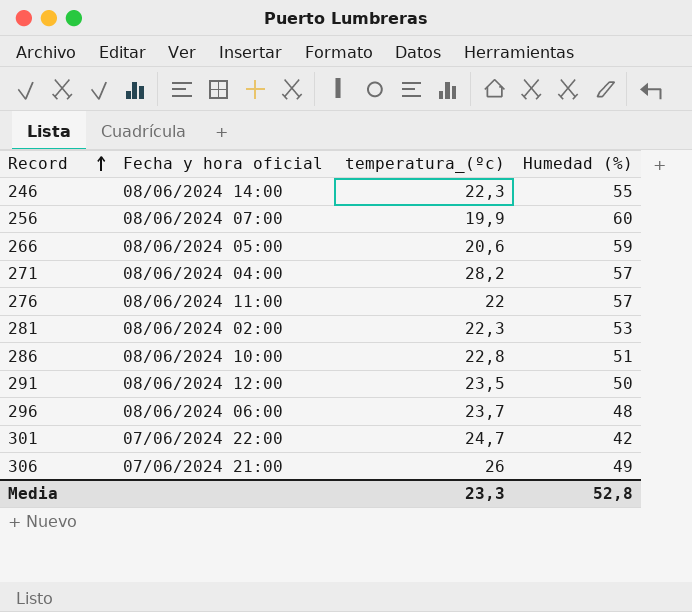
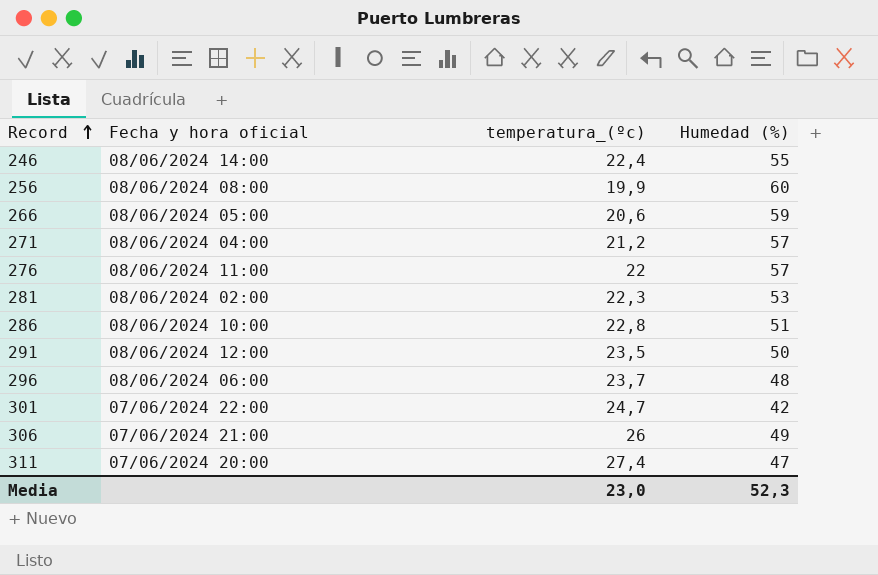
246 | temperatura_(ºc): 22,3 -> 22,4
256 | Fecha y hora oficial: 08/06/2024 07:00 -> 08/06/2024 08:00
271 | temperatura_(ºc): 28,2 -> 21,2
row 311: none -> 07/06/2024 20:00 | 27,4 | 47
Media | temperatura_(ºc): 23,3 -> 23,0
Media | Humedad (%): 52,8 -> 52,3

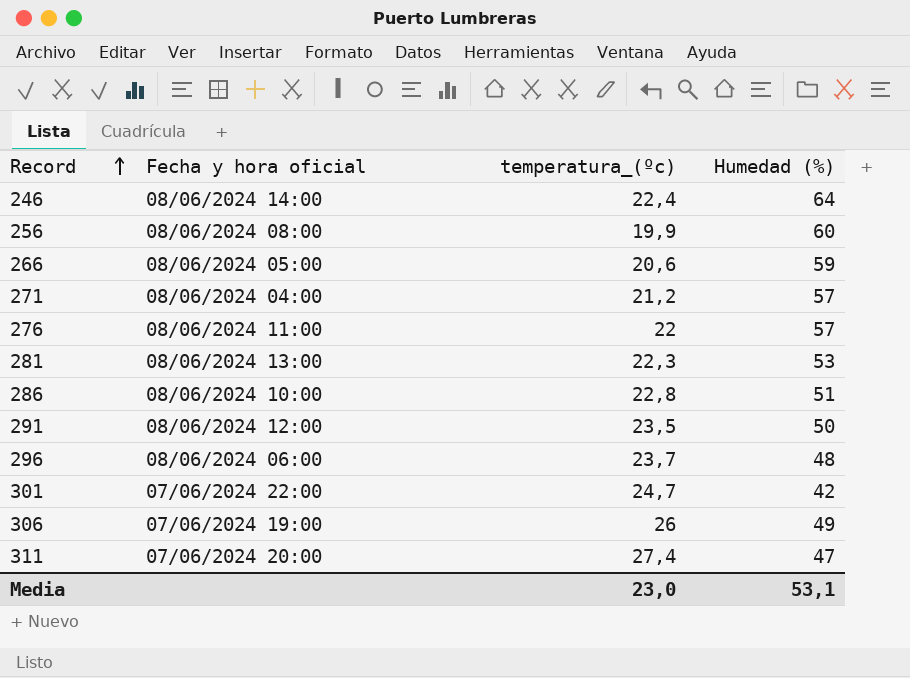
246 | Humedad (%): 55 -> 64
281 | Fecha y hora oficial: 08/06/2024 02:00 -> 08/06/2024 13:00
306 | Fecha y hora oficial: 07/06/2024 21:00 -> 07/06/2024 19:00
Media | Humedad (%): 52,3 -> 53,1

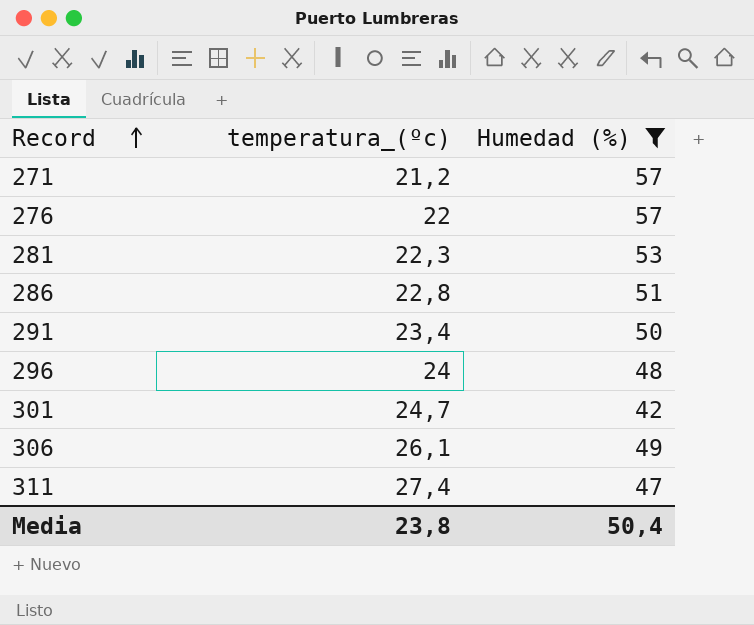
filter: none -> Humedad (%) <= 57
column Fecha y hora oficial | position: 2 -> none
291 | temperatura_(ºc): 23,5 -> 23,4
296 | temperatura_(ºc): 23,7 -> 24
306 | temperatura_(ºc): 26 -> 26,1
Media | temperatura_(ºc): 23,0 -> 23,8
Media | Humedad (%): 53,1 -> 50,4

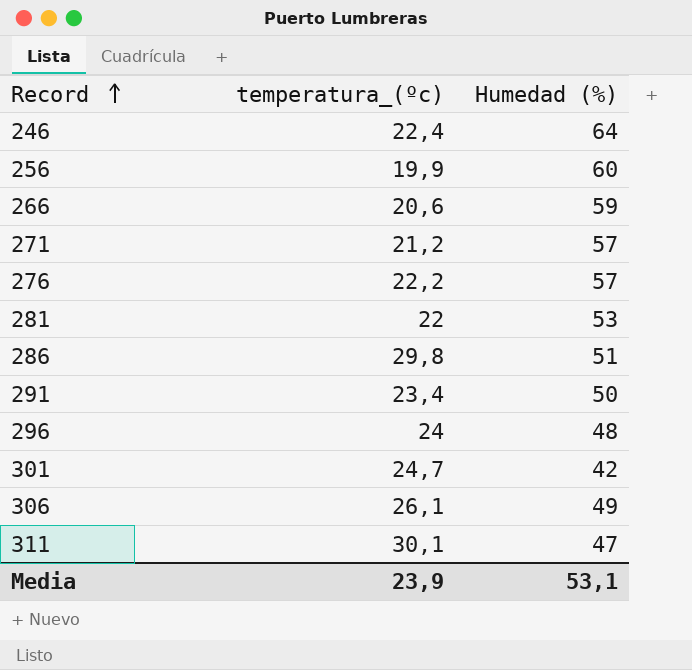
filter: Humedad (%) <= 57 -> none
276 | temperatura_(ºc): 22 -> 22,2
281 | temperatura_(ºc): 22,3 -> 22
286 | temperatura_(ºc): 22,8 -> 29,8
311 | temperatura_(ºc): 27,4 -> 30,1
Media | temperatura_(ºc): 23,8 -> 23,9
Media | Humedad (%): 50,4 -> 53,1

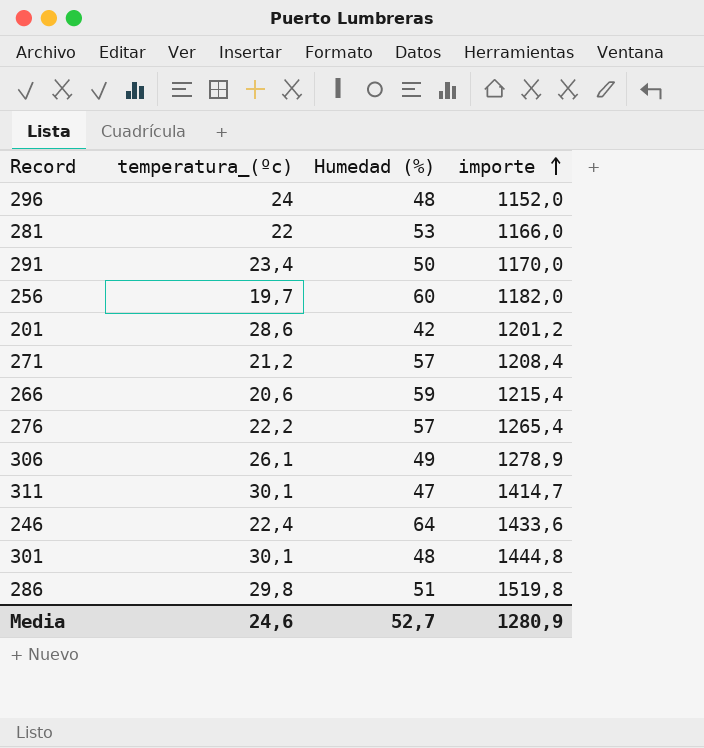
row order: Record ascending -> importe ascending
column importe | formula: none -> [temperatura_(ºc)] * [Humedad (%)]
256 | temperatura_(ºc): 19,9 -> 19,7
row 201: none -> 28,6 | 42 | 1201,2
301 | temperatura_(ºc): 24,7 -> 30,1
301 | Humedad (%): 42 -> 48
Media | temperatura_(ºc): 23,9 -> 24,6
Media | Humedad (%): 53,1 -> 52,7

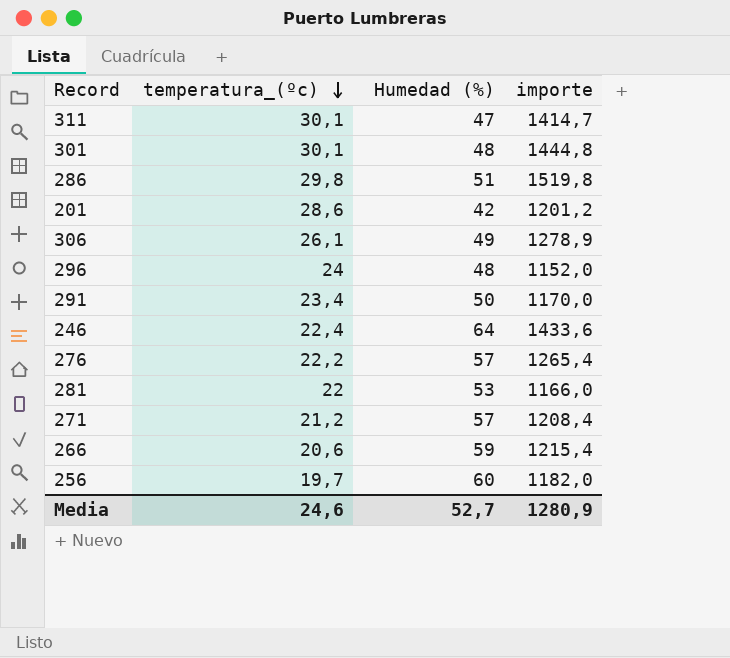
row order: importe ascending -> temperatura_(ºc) descending

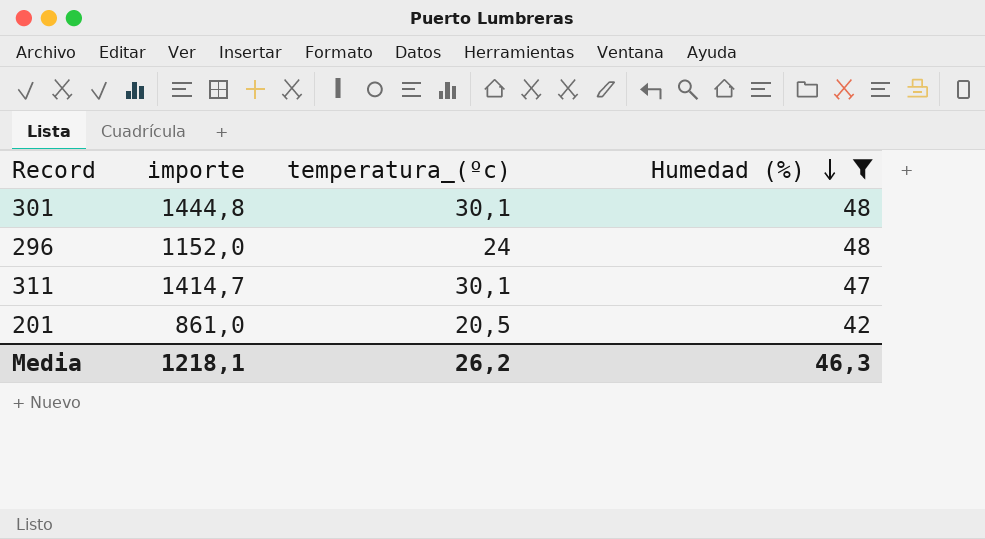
filter: none -> Humedad (%) <= 48
row order: temperatura_(ºc) descending -> Humedad (%) descending
column importe | position: 4 -> 2
201 | importe: 1201,2 -> 861,0
201 | temperatura_(ºc): 28,6 -> 20,5
Media | importe: 1280,9 -> 1218,1
Media | temperatura_(ºc): 24,6 -> 26,2
Media | Humedad (%): 52,7 -> 46,3

